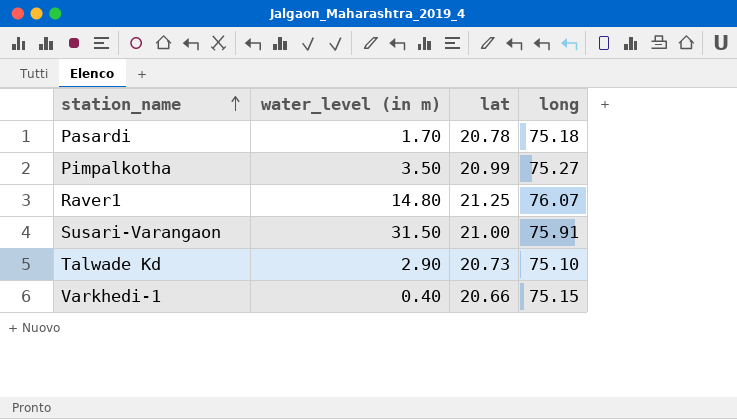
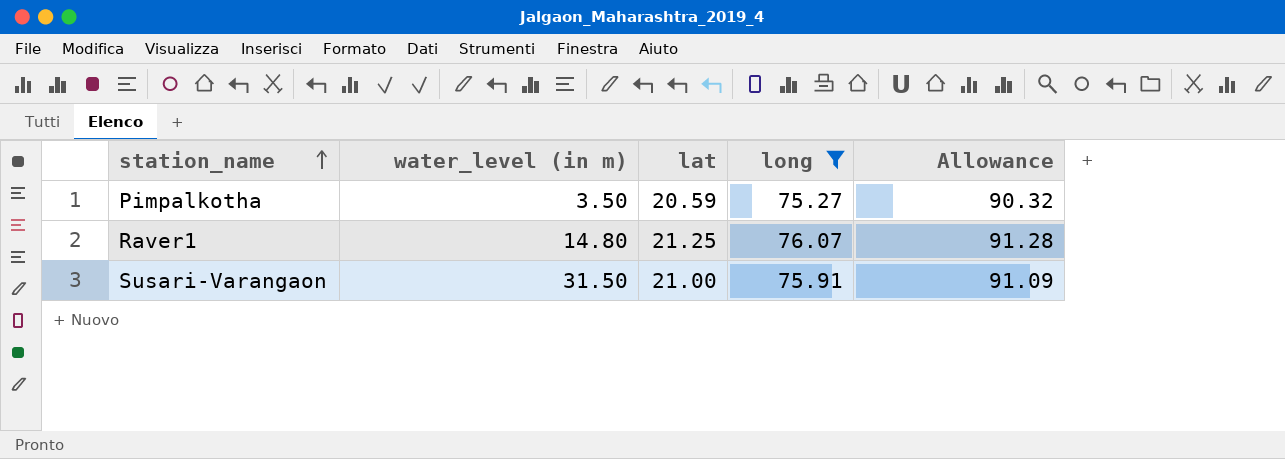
filter: none -> long >= 75.27
column Allowance | formula: none -> [long] * 1.2
Pimpalkotha | lat: 20.99 -> 20.59

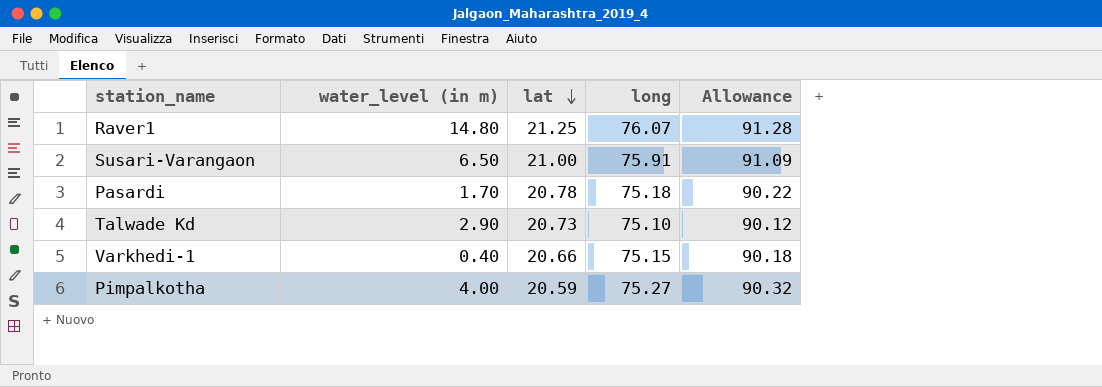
filter: long >= 75.27 -> none
row order: station_name ascending -> lat descending
Susari-Varangaon | water_level (in m): 31.50 -> 6.50
Pimpalkotha | water_level (in m): 3.50 -> 4.00

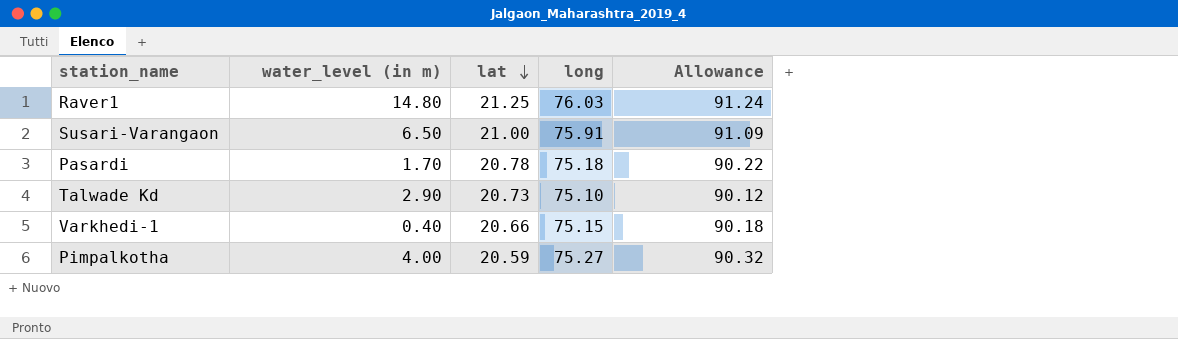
Raver1 | long: 76.07 -> 76.03
Raver1 | Allowance: 91.28 -> 91.24

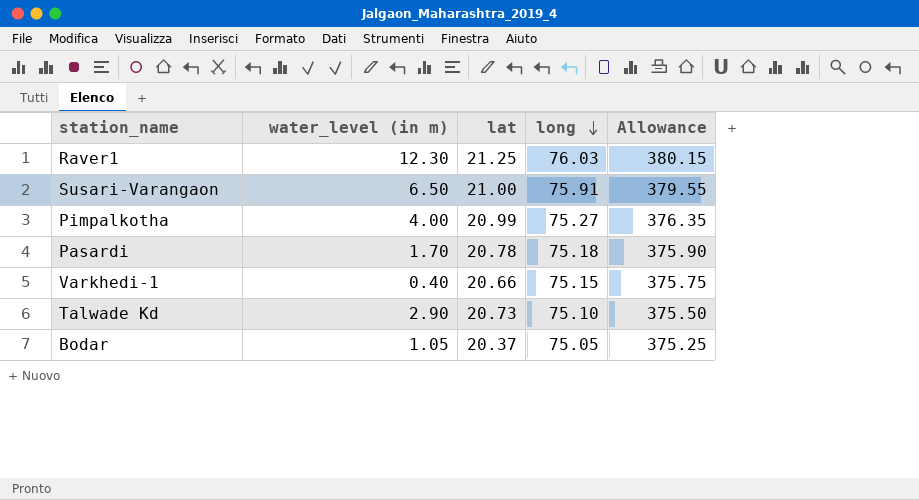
row order: lat descending -> long descending
column Allowance | formula: [long] * 1.2 -> [long] * 5
Raver1 | water_level (in m): 14.80 -> 12.30
Pimpalkotha | lat: 20.59 -> 20.99
row Bodar: none -> 1.05 | 20.37 | 75.05 | 375.25

